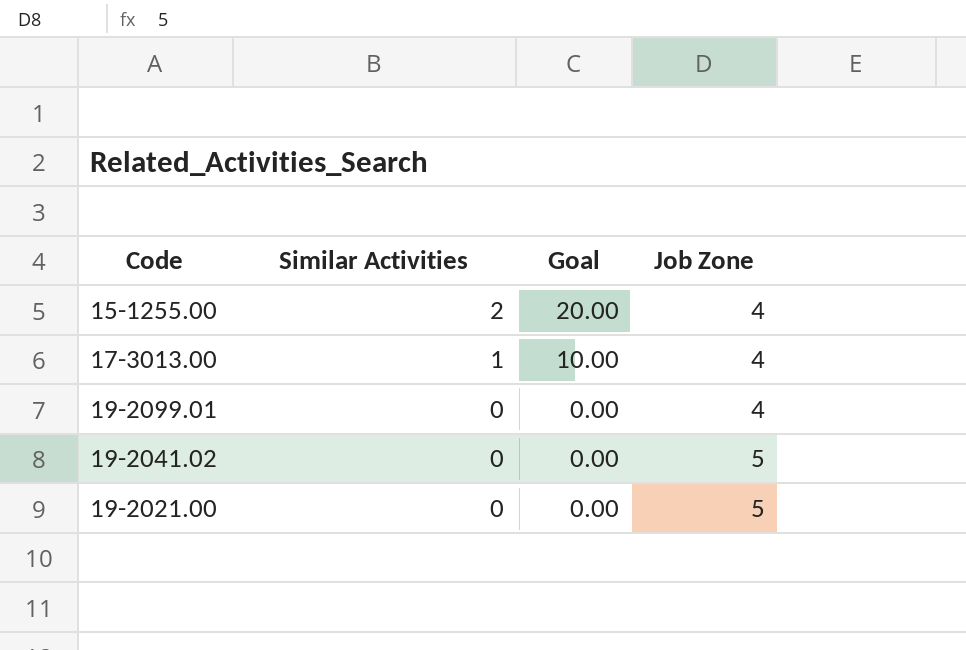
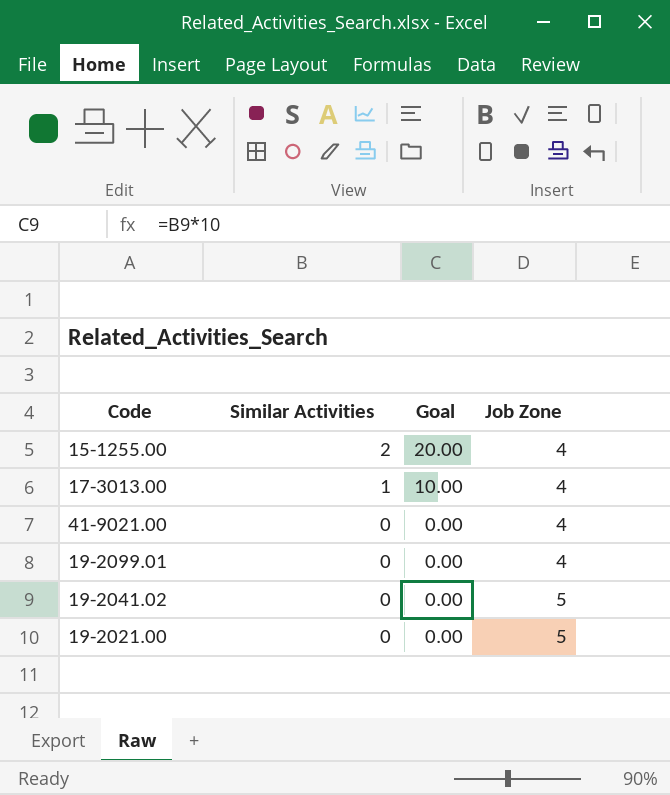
row 41-9021.00: none -> 0 | 0.00 | 4

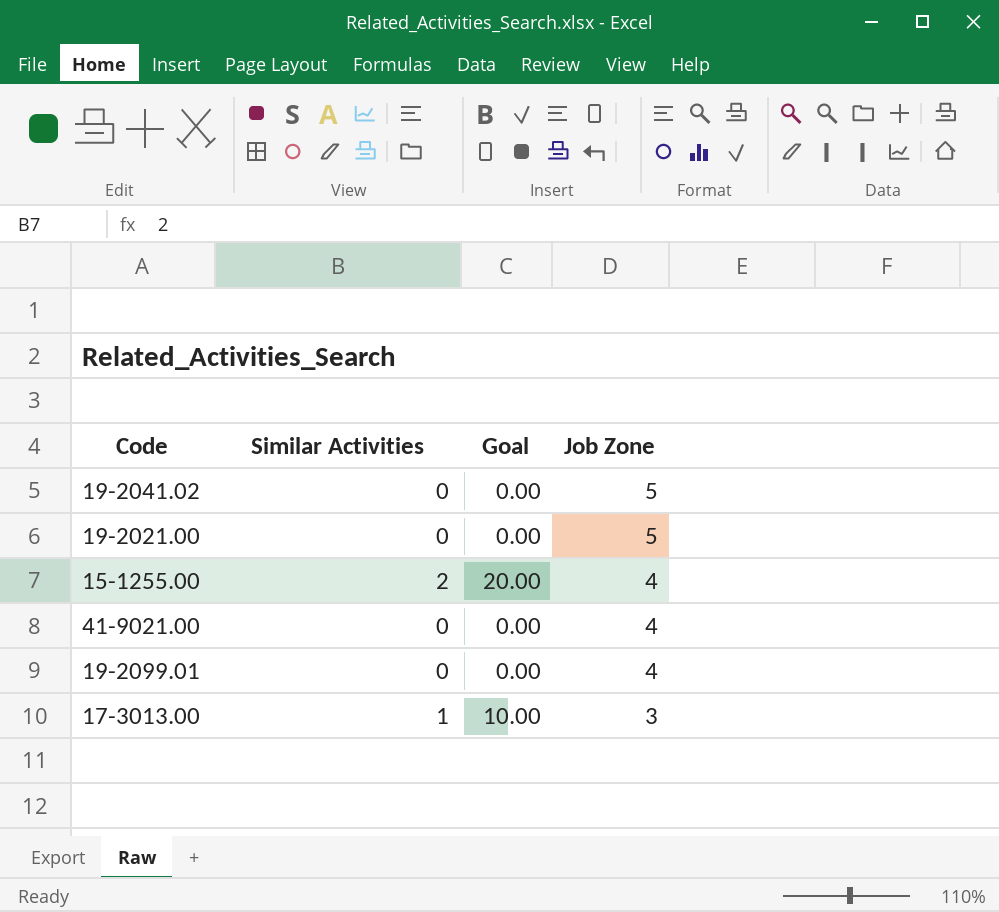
row order: Similar Activities descending -> Job Zone descending
17-3013.00 | Job Zone: 4 -> 3

